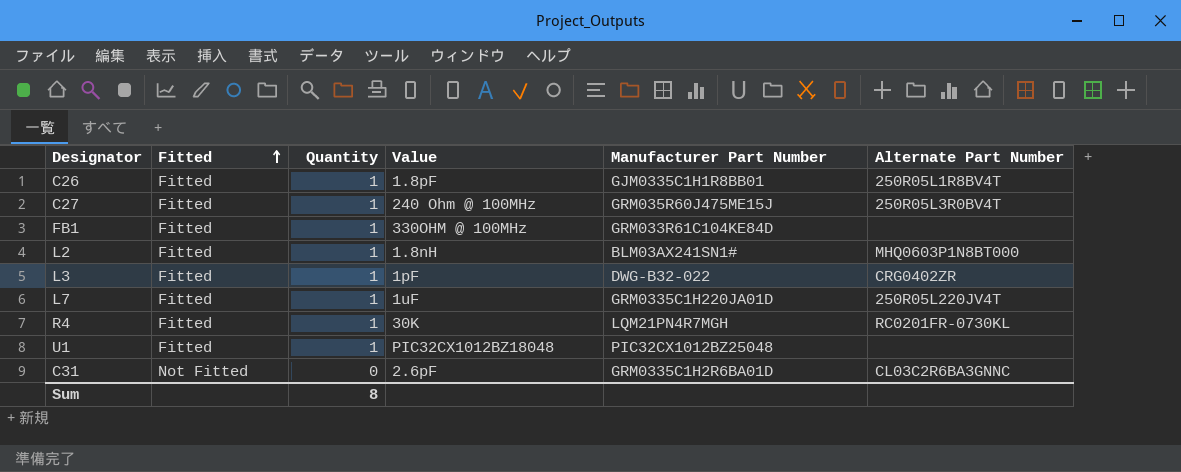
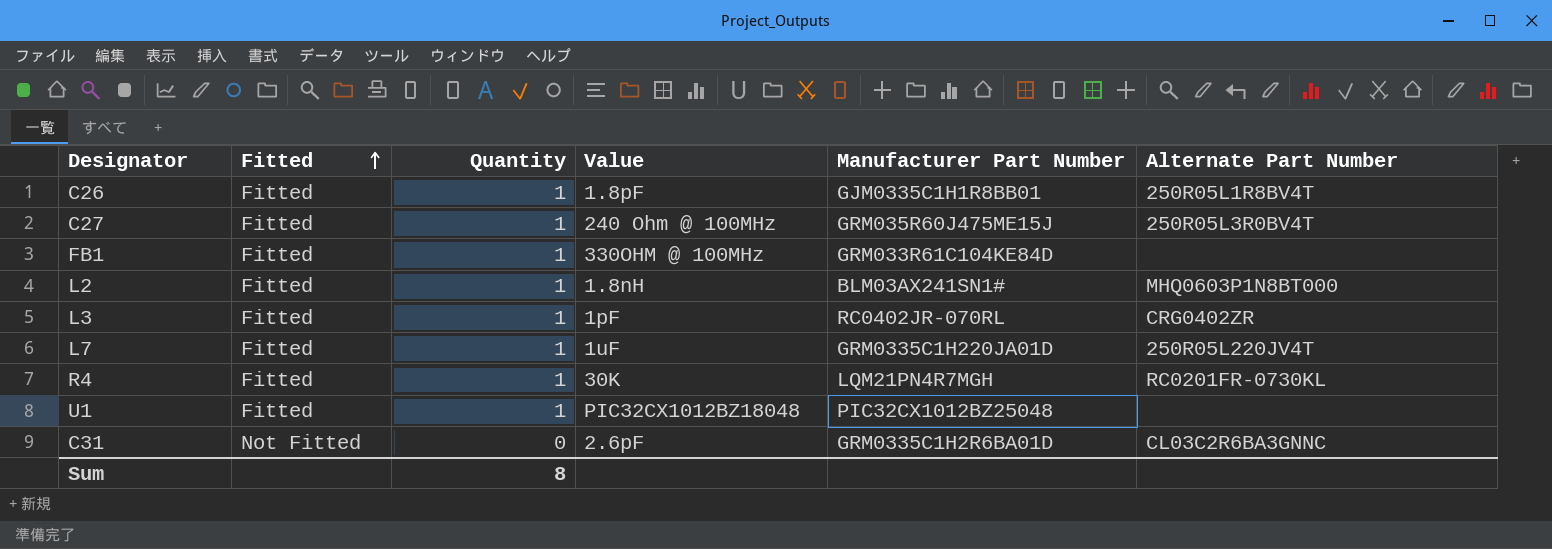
L3 | Manufacturer Part Number: DWG-B32-022 -> RC0402JR-070RL

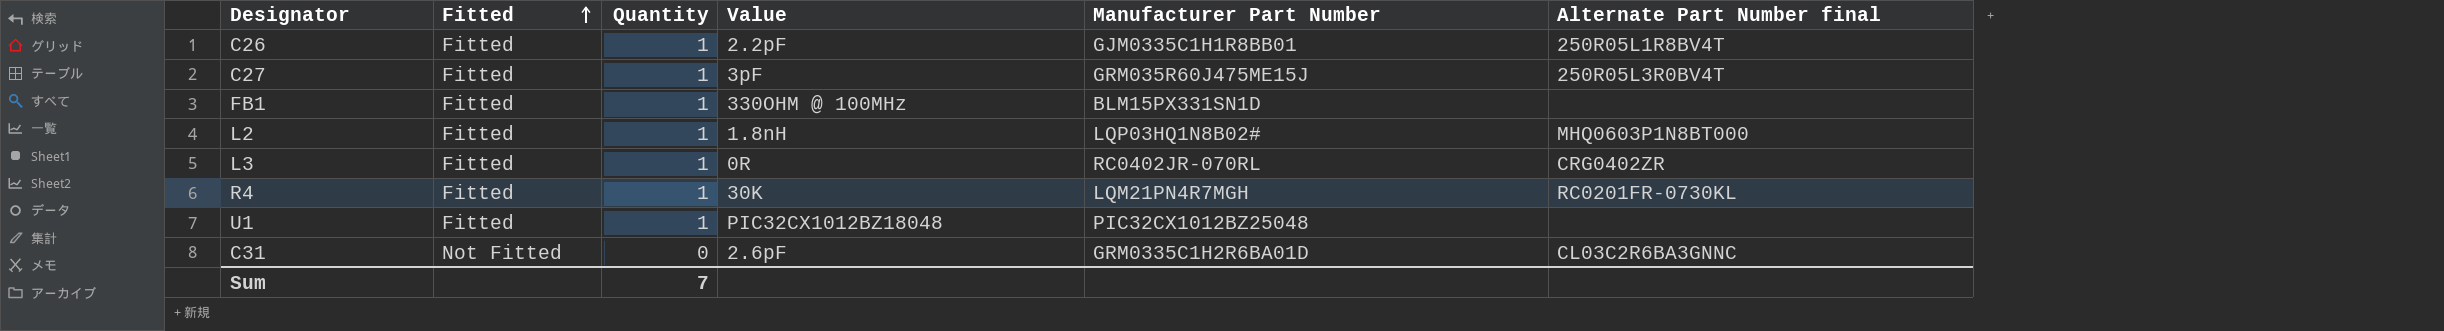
column name: Alternate Part Number -> Alternate Part Number final
row L7: Fitted | 1 | 1uF | GRM0335C1H220JA01D | 250R05L220JV4T -> none
C26 | Value: 1.8pF -> 2.2pF
C27 | Value: 240 Ohm @ 100MHz -> 3pF
FB1 | Manufacturer Part Number: GRM033R61C104KE84D -> BLM15PX331SN1D
L2 | Manufacturer Part Number: BLM03AX241SN1# -> LQP03HQ1N8B02#
L3 | Value: 1pF -> 0R
Sum | Quantity: 8 -> 7

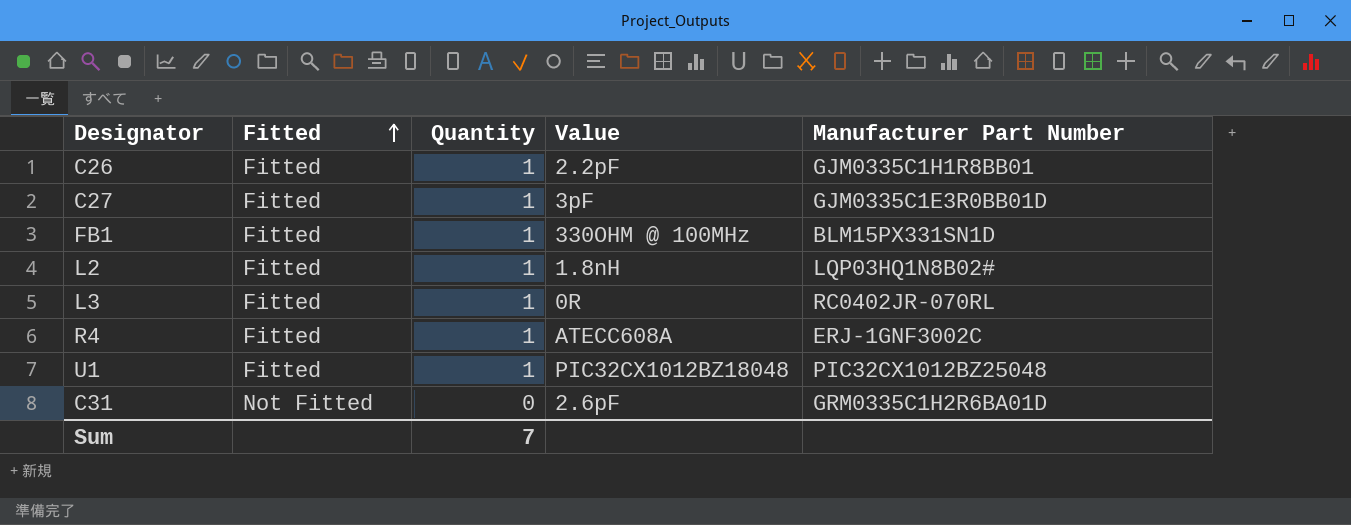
column Alternate Part Number final | position: 6 -> none
C27 | Manufacturer Part Number: GRM035R60J475ME15J -> GJM0335C1E3R0BB01D
R4 | Value: 30K -> ATECC608A
R4 | Manufacturer Part Number: LQM21PN4R7MGH -> ERJ-1GNF3002C

